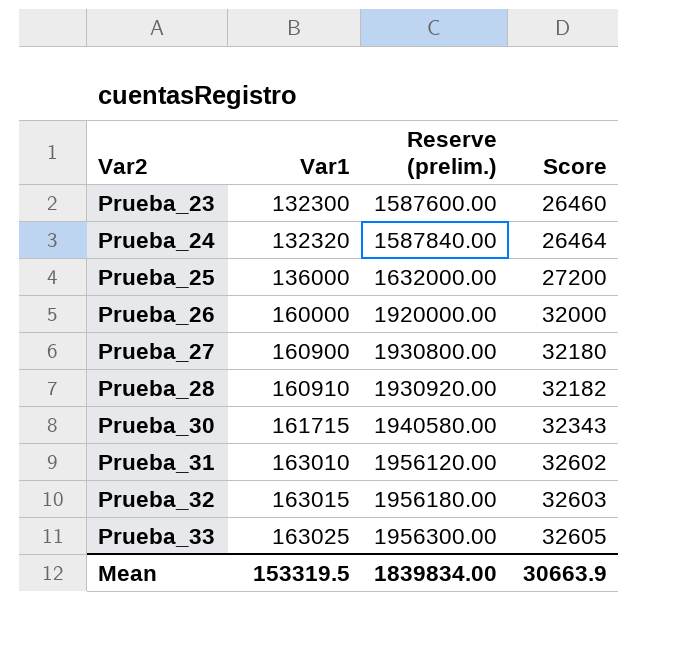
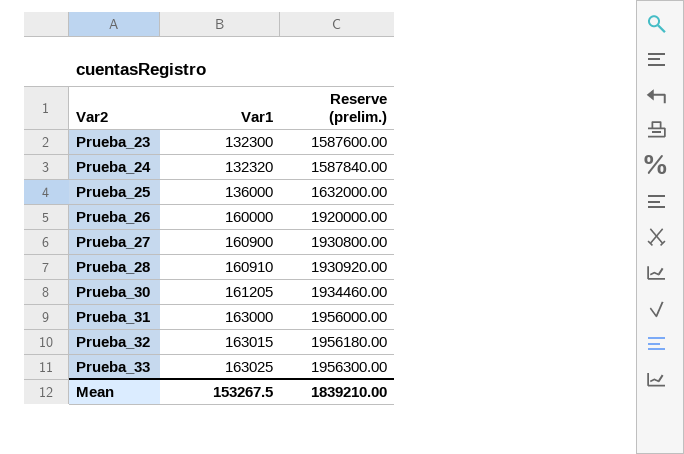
column Score | formula: [Var1] * 0.2 -> none
Prueba_30 | Var1: 161715 -> 161205
Prueba_30 | Reserve (prelim.): 1940580.00 -> 1934460.00
Prueba_31 | Var1: 163010 -> 163000
Prueba_31 | Reserve (prelim.): 1956120.00 -> 1956000.00
Mean | Var1: 153319.5 -> 153267.5
Mean | Reserve (prelim.): 1839834.00 -> 1839210.00

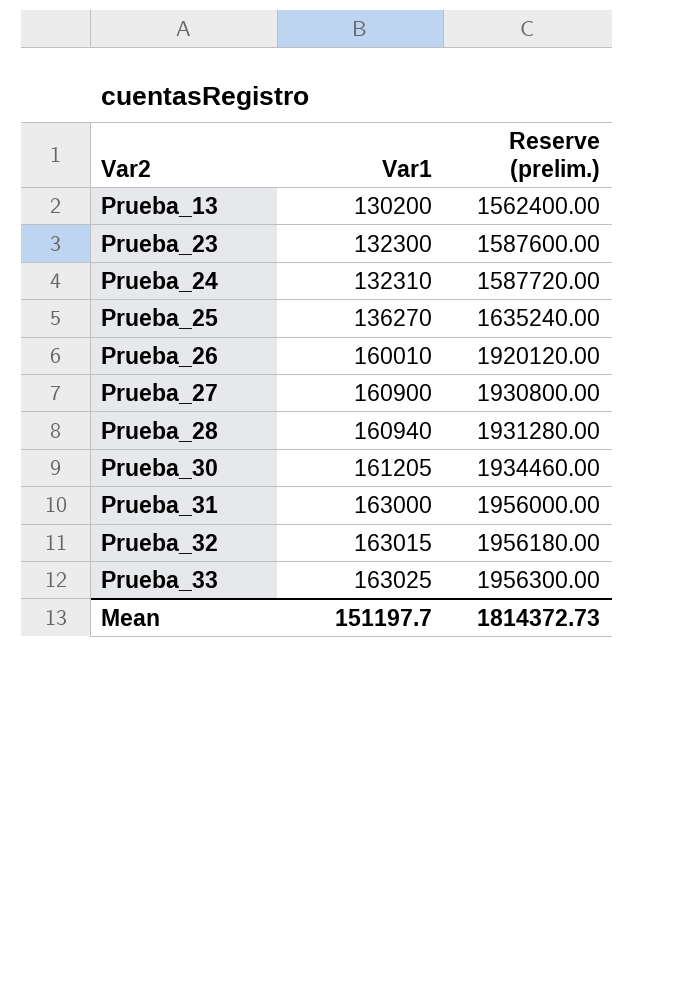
row Prueba_13: none -> 130200 | 1562400.00
Prueba_24 | Var1: 132320 -> 132310
Prueba_24 | Reserve (prelim.): 1587840.00 -> 1587720.00
Prueba_25 | Var1: 136000 -> 136270
Prueba_25 | Reserve (prelim.): 1632000.00 -> 1635240.00
Prueba_26 | Var1: 160000 -> 160010
Prueba_26 | Reserve (prelim.): 1920000.00 -> 1920120.00
Prueba_28 | Var1: 160910 -> 160940
Prueba_28 | Reserve (prelim.): 1930920.00 -> 1931280.00
Mean | Var1: 153267.5 -> 151197.7
Mean | Reserve (prelim.): 1839210.00 -> 1814372.73

